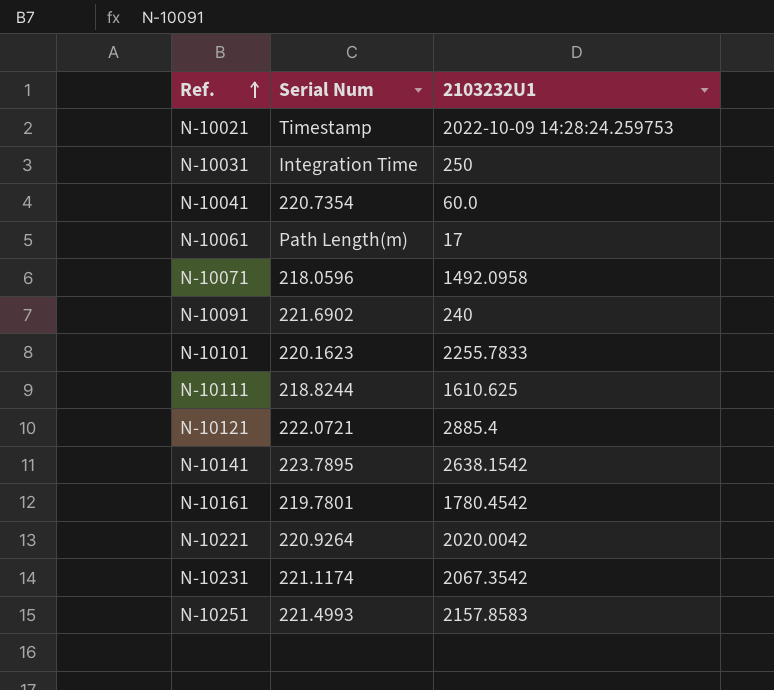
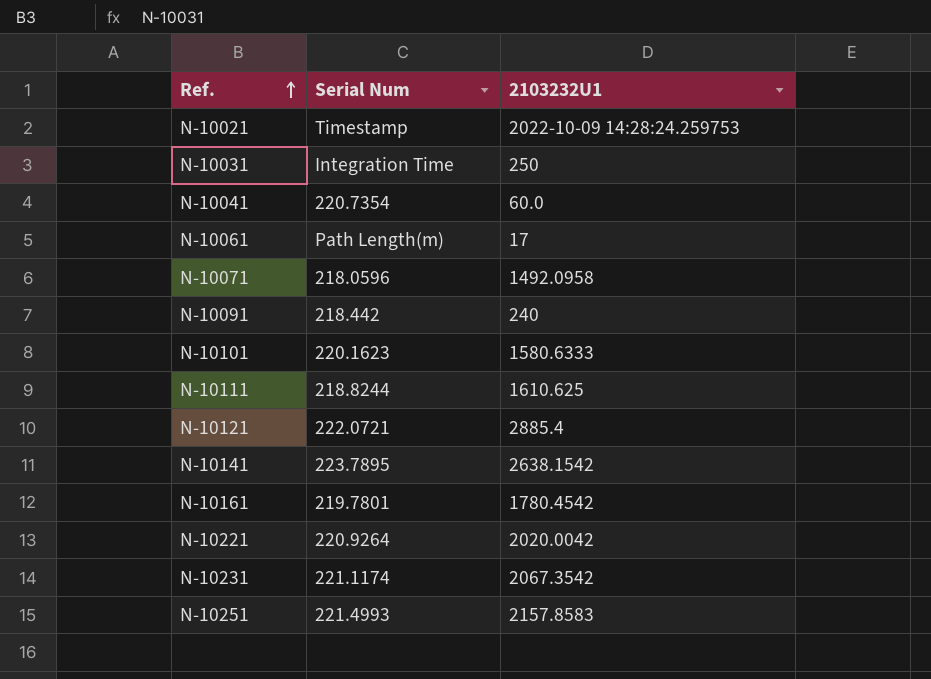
N-10091 | Serial Num: 221.6902 -> 218.442
N-10101 | 2103232U1: 2255.7833 -> 1580.6333

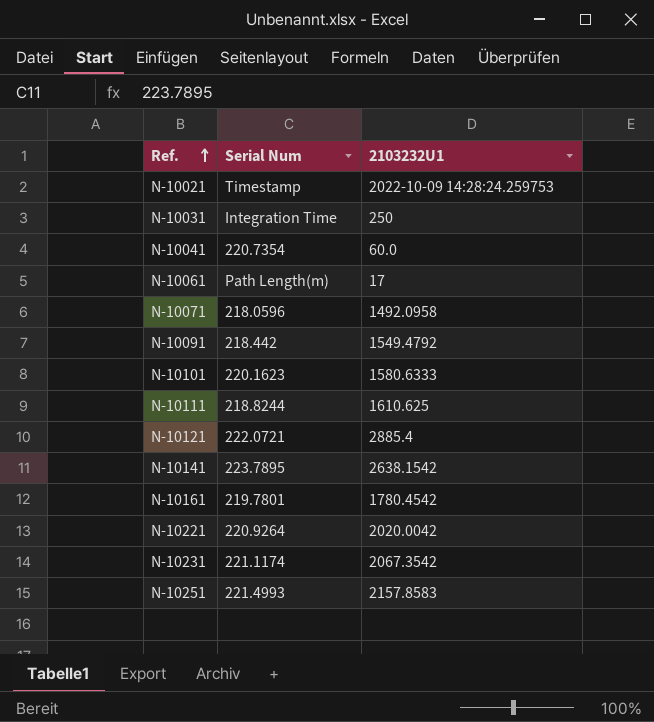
N-10091 | 2103232U1: 240 -> 1549.4792

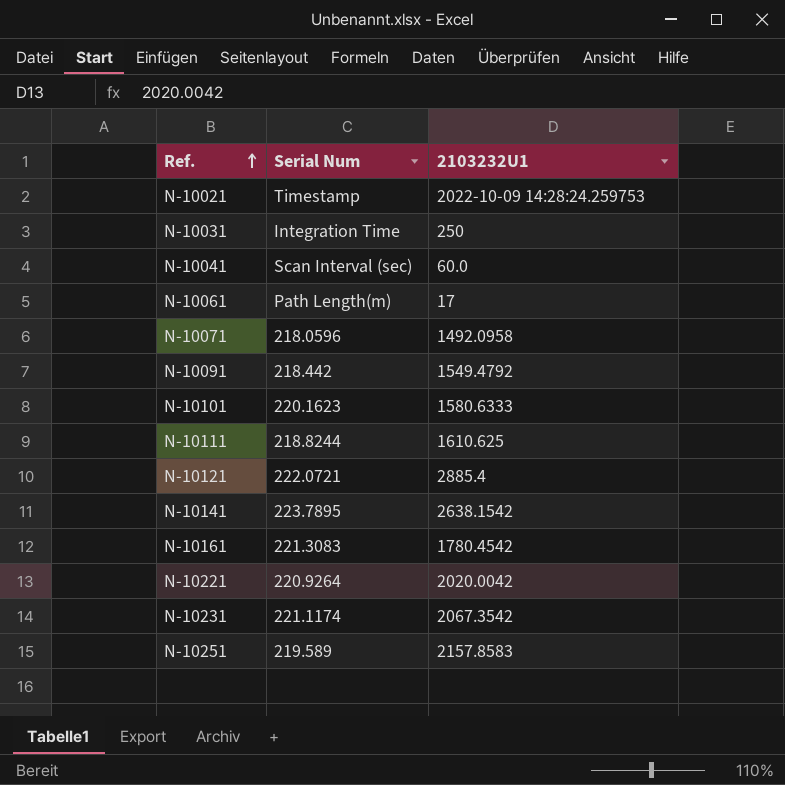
N-10041 | Serial Num: 220.7354 -> Scan Interval (sec)
N-10161 | Serial Num: 219.7801 -> 221.3083
N-10251 | Serial Num: 221.4993 -> 219.589

